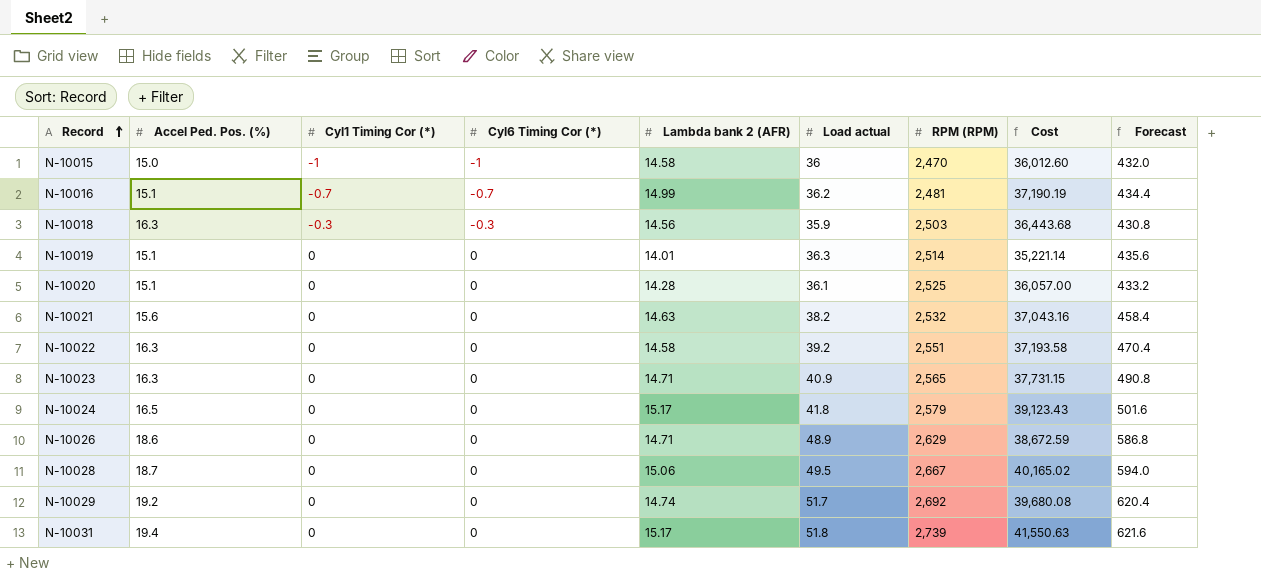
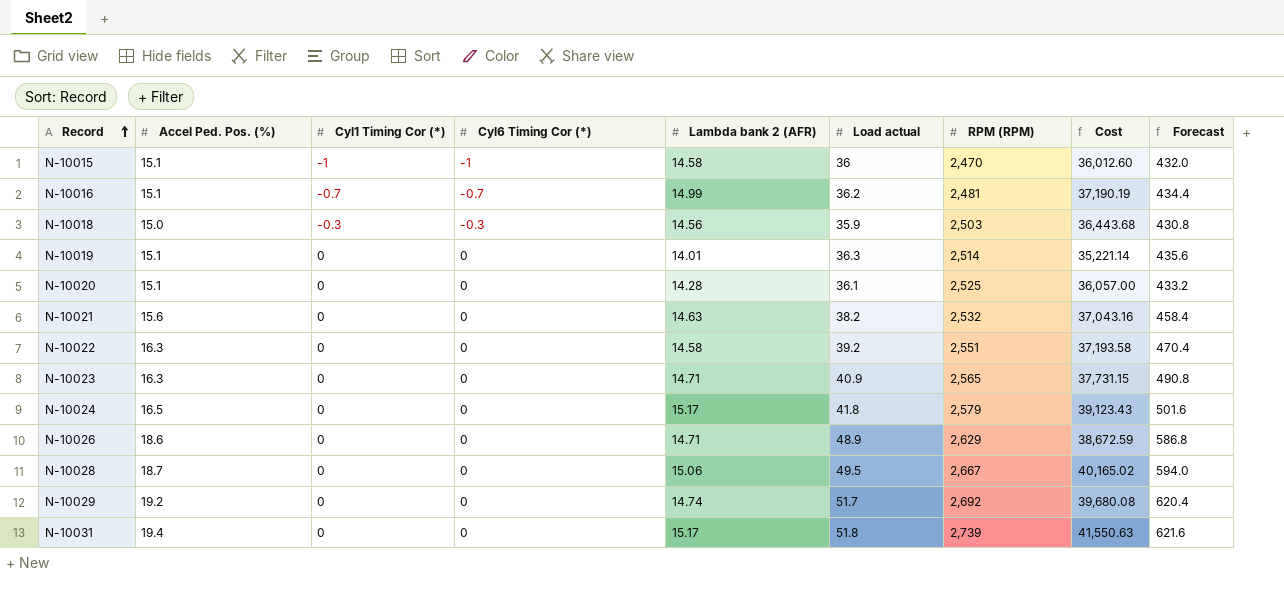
N-10015 | Accel Ped. Pos. (%): 15.0 -> 15.1
N-10018 | Accel Ped. Pos. (%): 16.3 -> 15.0

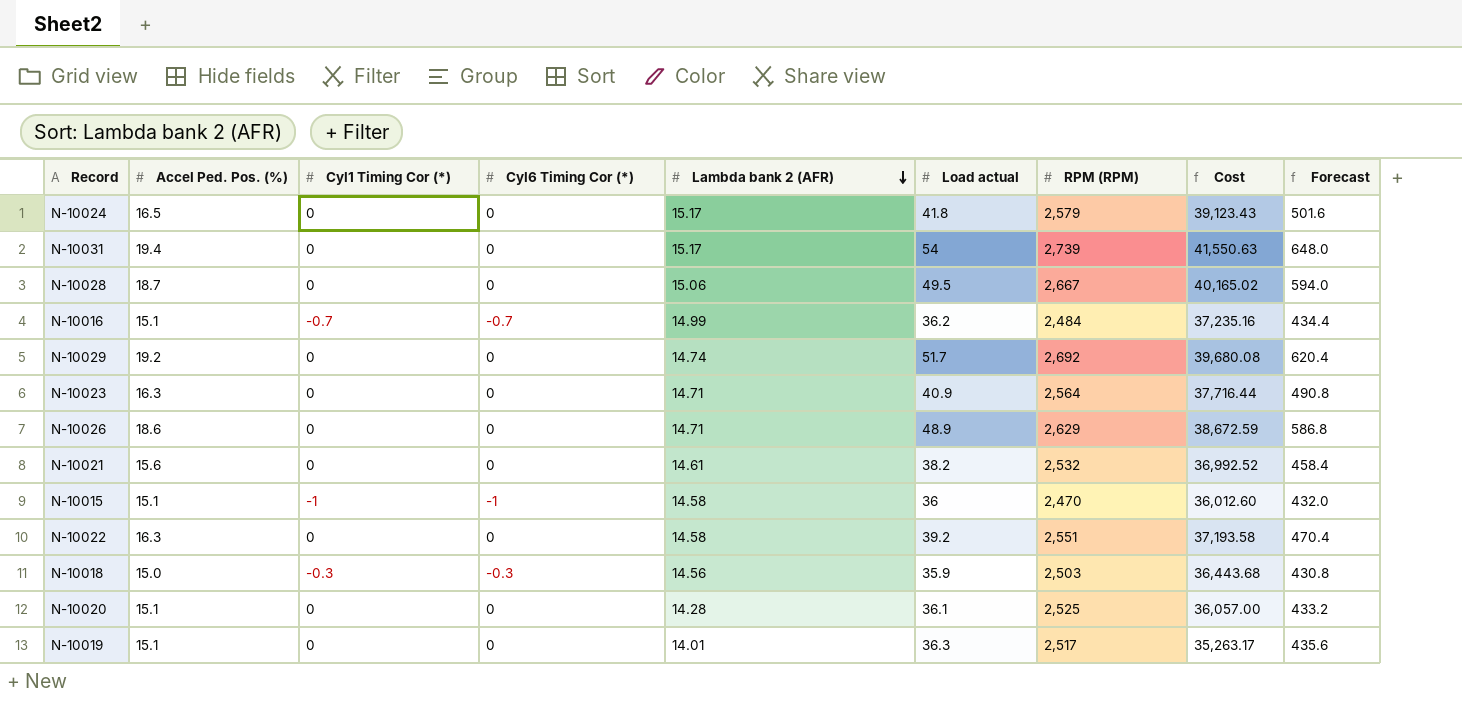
row order: Record ascending -> Lambda bank 2 (AFR) descending
N-10031 | Load actual: 51.8 -> 54
N-10031 | Forecast: 621.6 -> 648.0
N-10016 | RPM (RPM): 2,481 -> 2,484
N-10016 | Cost: 37,190.19 -> 37,235.16
N-10023 | RPM (RPM): 2,565 -> 2,564
N-10023 | Cost: 37,731.15 -> 37,716.44
N-10021 | Lambda bank 2 (AFR): 14.63 -> 14.61
N-10021 | Cost: 37,043.16 -> 36,992.52
N-10019 | RPM (RPM): 2,514 -> 2,517
N-10019 | Cost: 35,221.14 -> 35,263.17

